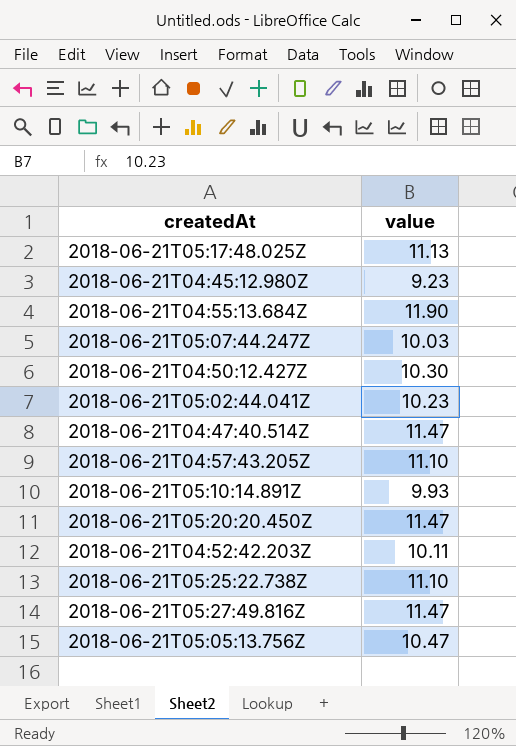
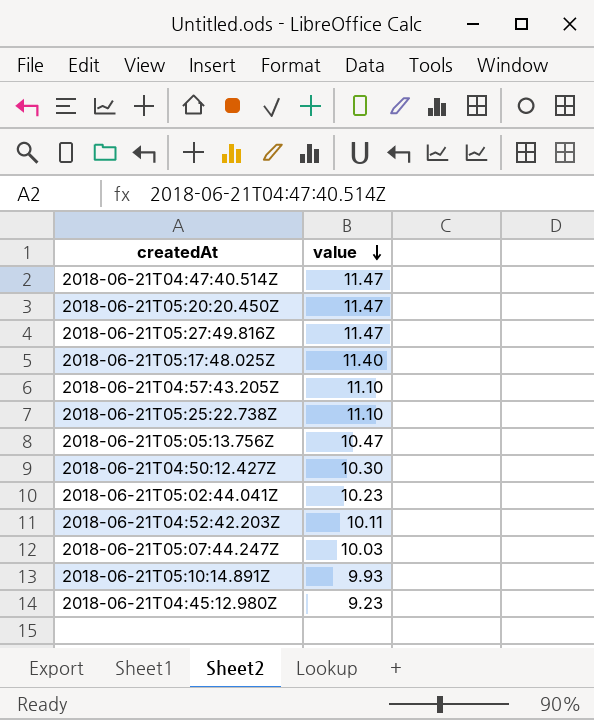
row order: none -> value descending
row 2018-06-21T04:55:13.684Z: 11.90 -> none
2018-06-21T05:17:48.025Z | value: 11.13 -> 11.40

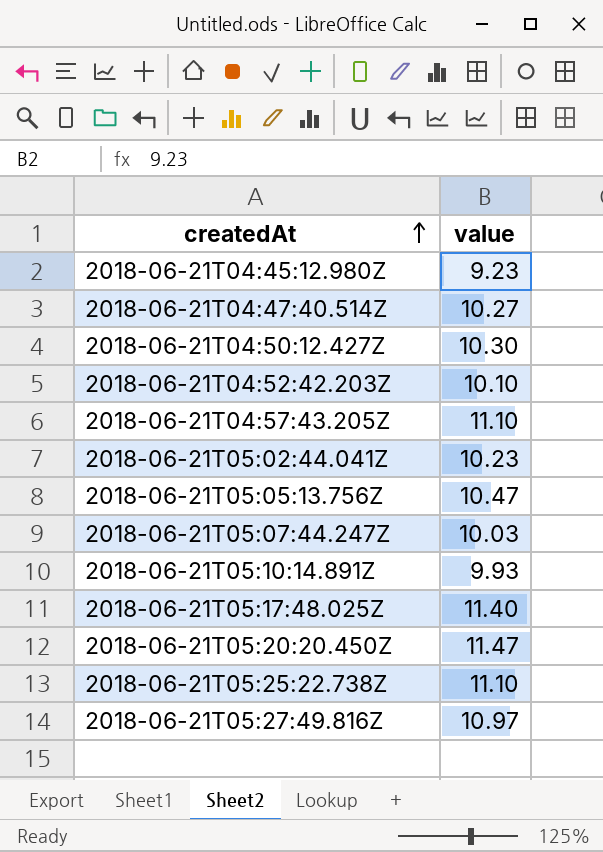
row order: value descending -> createdAt ascending
2018-06-21T04:47:40.514Z | value: 11.47 -> 10.27
2018-06-21T04:52:42.203Z | value: 10.11 -> 10.10
2018-06-21T05:27:49.816Z | value: 11.47 -> 10.97

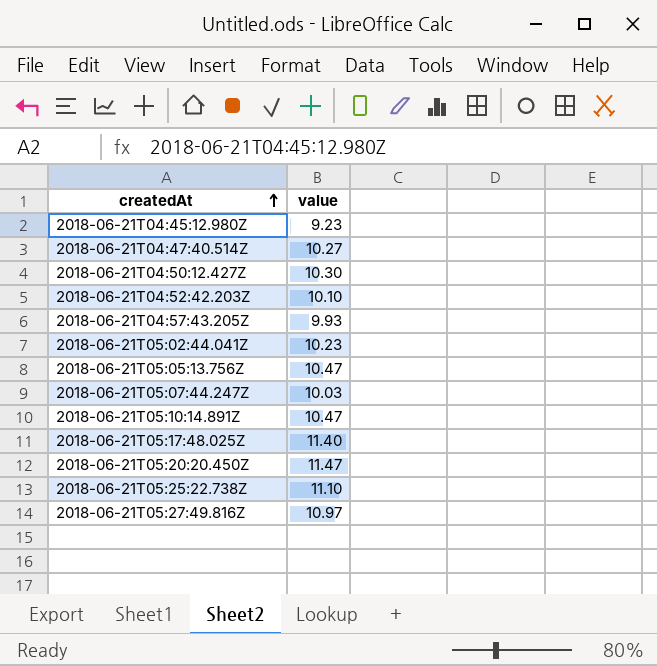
2018-06-21T04:57:43.205Z | value: 11.10 -> 9.93
2018-06-21T05:10:14.891Z | value: 9.93 -> 10.47

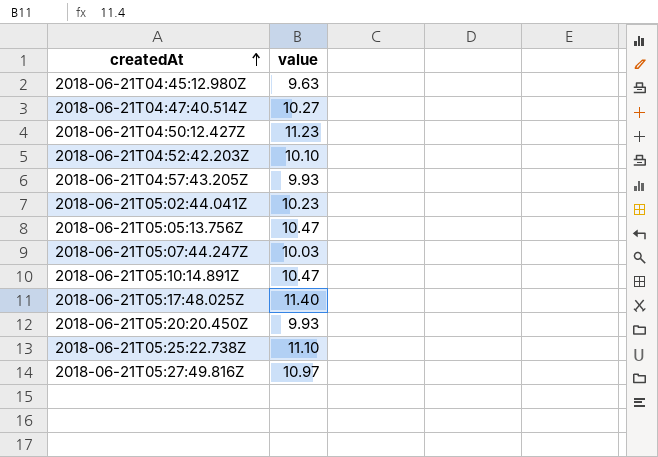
2018-06-21T04:45:12.980Z | value: 9.23 -> 9.63
2018-06-21T04:50:12.427Z | value: 10.30 -> 11.23
2018-06-21T05:20:20.450Z | value: 11.47 -> 9.93

